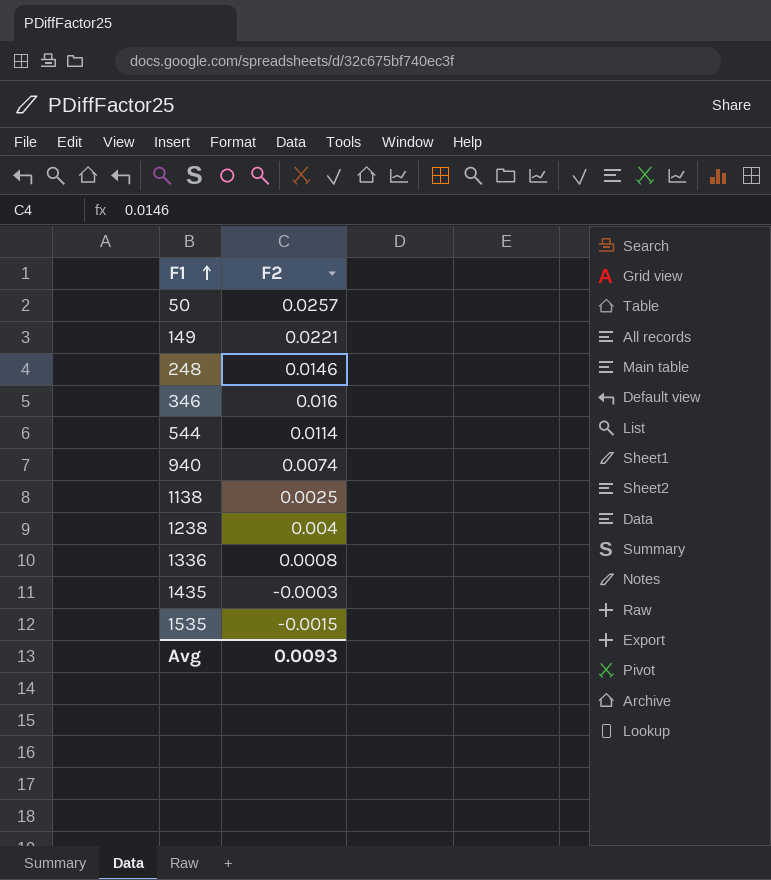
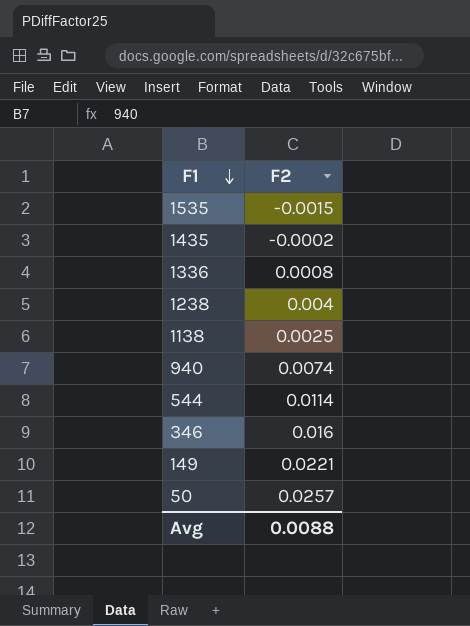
row order: F1 ascending -> F1 descending
row 248: 0.0146 -> none
1435 | F2: -0.0003 -> -0.0002
Avg | F2: 0.0093 -> 0.0088

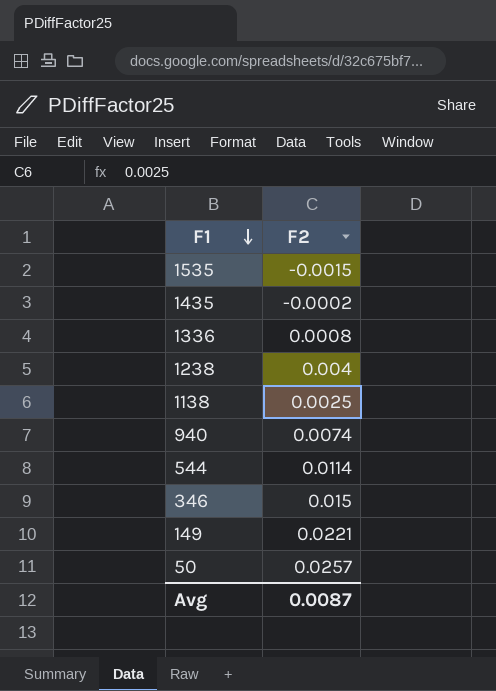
346 | F2: 0.016 -> 0.015
Avg | F2: 0.0088 -> 0.0087

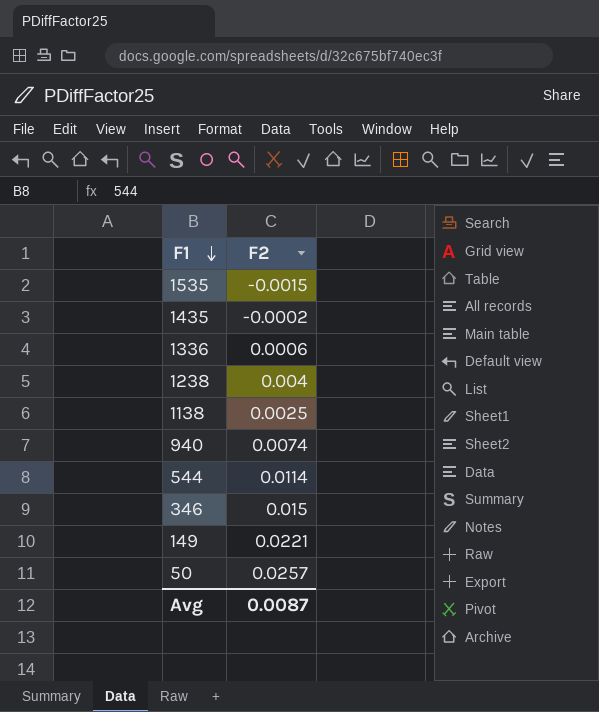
1336 | F2: 0.0008 -> 0.0006

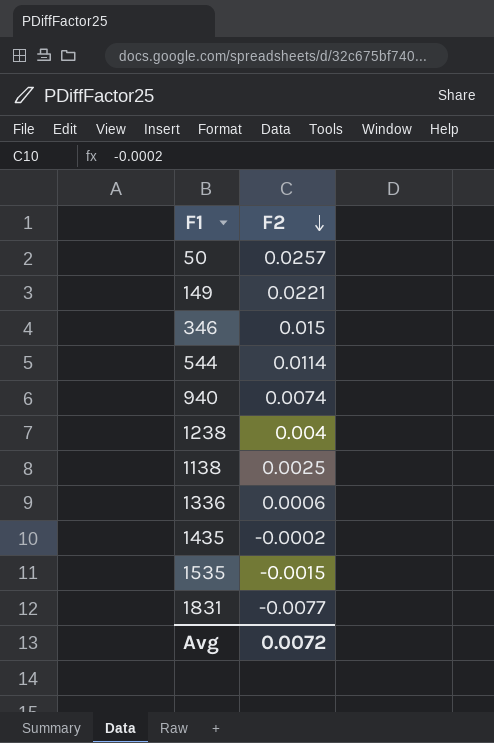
row order: F1 descending -> F2 descending
row 1831: none -> -0.0077
Avg | F2: 0.0087 -> 0.0072

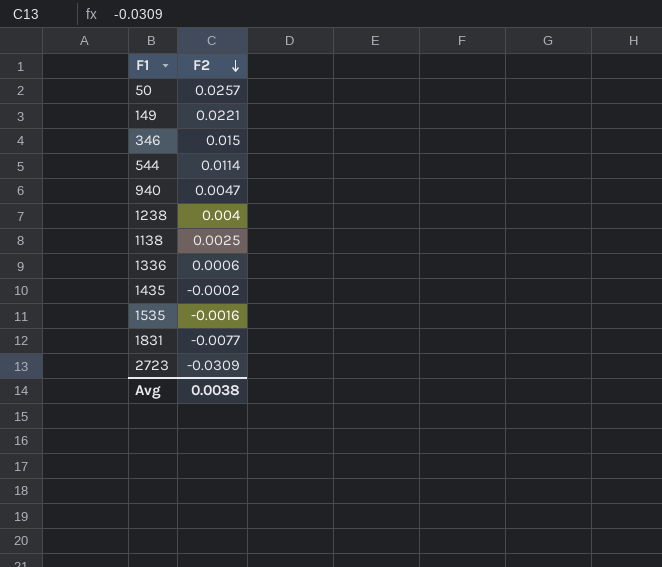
940 | F2: 0.0074 -> 0.0047
1535 | F2: -0.0015 -> -0.0016
row 2723: none -> -0.0309
Avg | F2: 0.0072 -> 0.0038

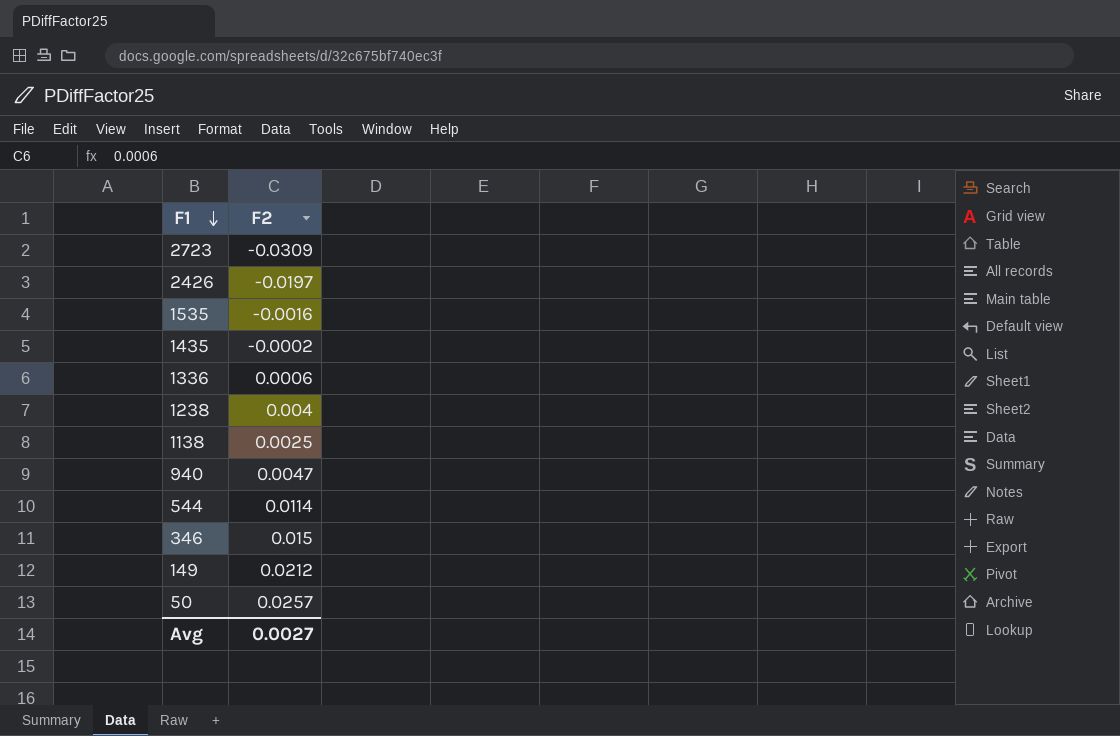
row order: F2 descending -> F1 descending
row 1831: -0.0077 -> none
row 2426: none -> -0.0197
149 | F2: 0.0221 -> 0.0212
Avg | F2: 0.0038 -> 0.0027

